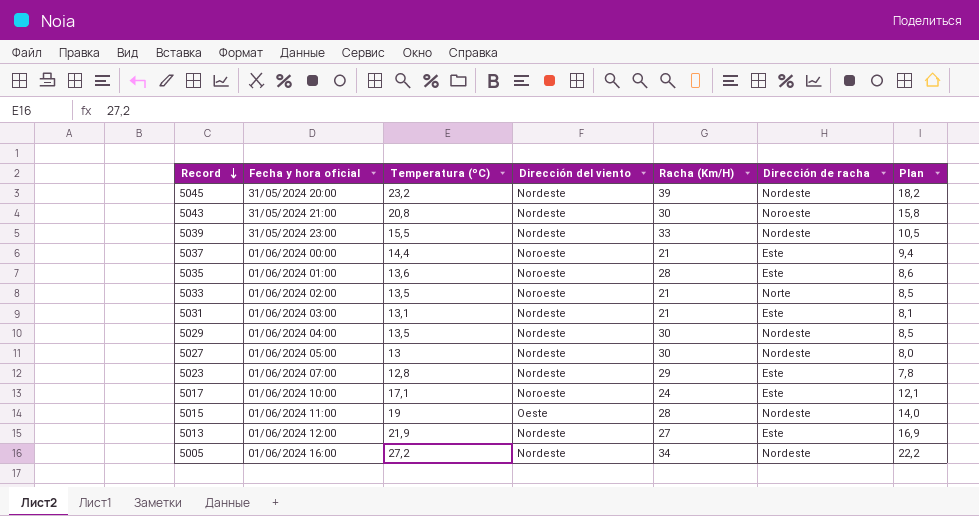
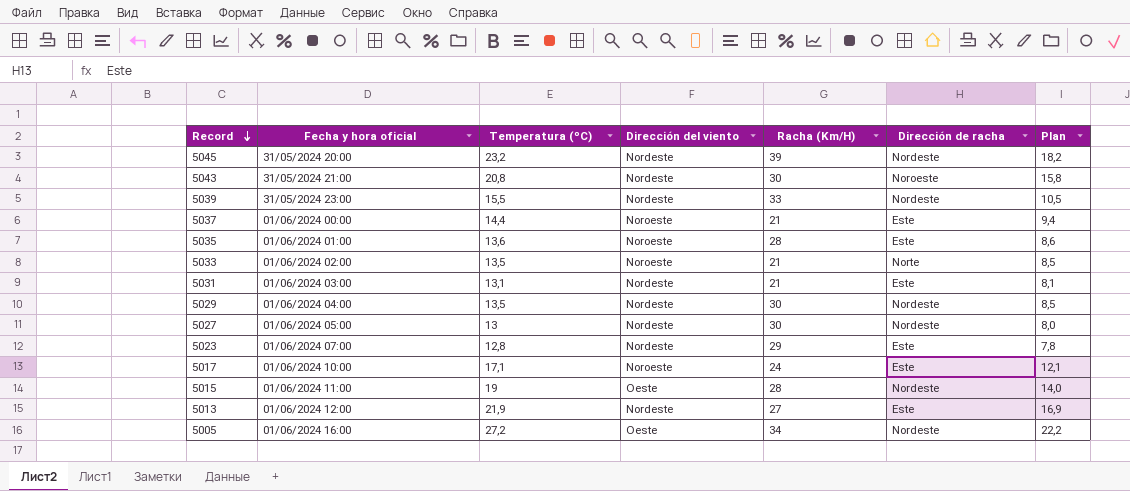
5005 | Dirección del viento: Nordeste -> Oeste

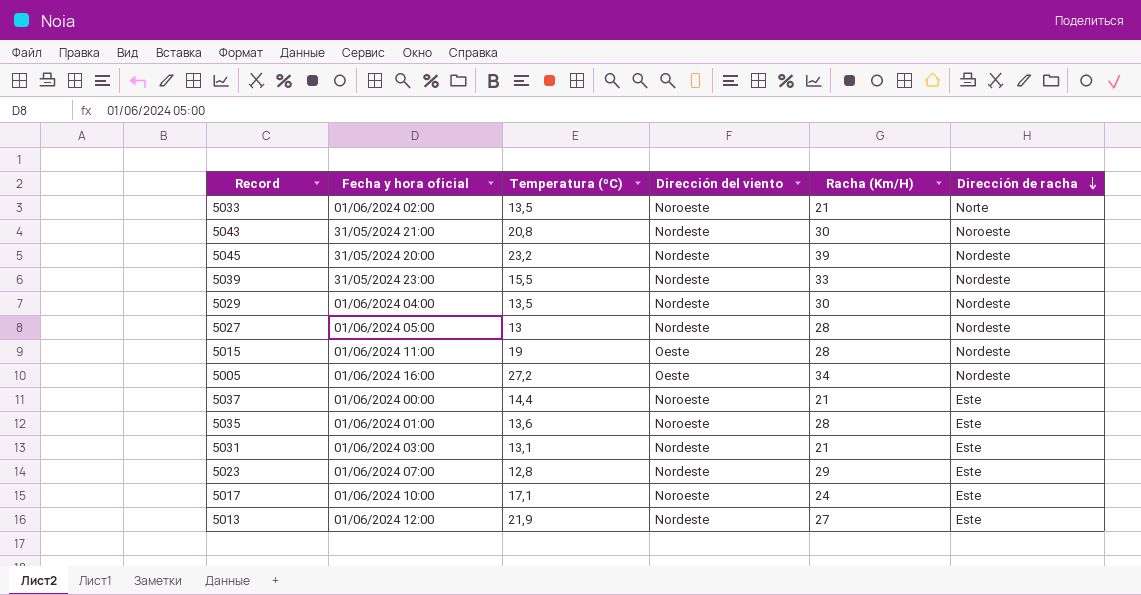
row order: Record descending -> Dirección de racha descending
column Plan | formula: [Temperatura (ºC)] - 5 -> none
5027 | Racha (Km/H): 30 -> 28

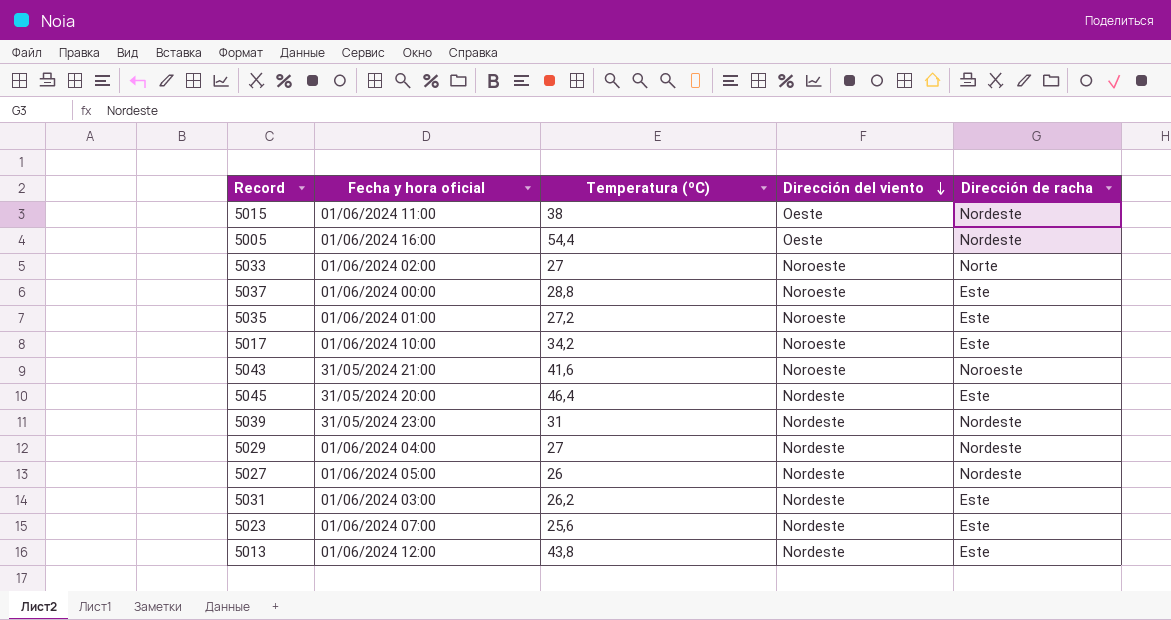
row order: Dirección de racha descending -> Dirección del viento descending
column Racha (Km/H) | position: 5 -> none
5015 | Temperatura (ºC): 19 -> 38
5005 | Temperatura (ºC): 27,2 -> 54,4
5033 | Temperatura (ºC): 13,5 -> 27
5037 | Temperatura (ºC): 14,4 -> 28,8
5035 | Temperatura (ºC): 13,6 -> 27,2
5017 | Temperatura (ºC): 17,1 -> 34,2
5043 | Temperatura (ºC): 20,8 -> 41,6
5043 | Dirección del viento: Nordeste -> Noroeste
5045 | Temperatura (ºC): 23,2 -> 46,4
5045 | Dirección de racha: Nordeste -> Este
5039 | Temperatura (ºC): 15,5 -> 31
5029 | Temperatura (ºC): 13,5 -> 27
5027 | Temperatura (ºC): 13 -> 26
5031 | Temperatura (ºC): 13,1 -> 26,2
5023 | Temperatura (ºC): 12,8 -> 25,6
5013 | Temperatura (ºC): 21,9 -> 43,8

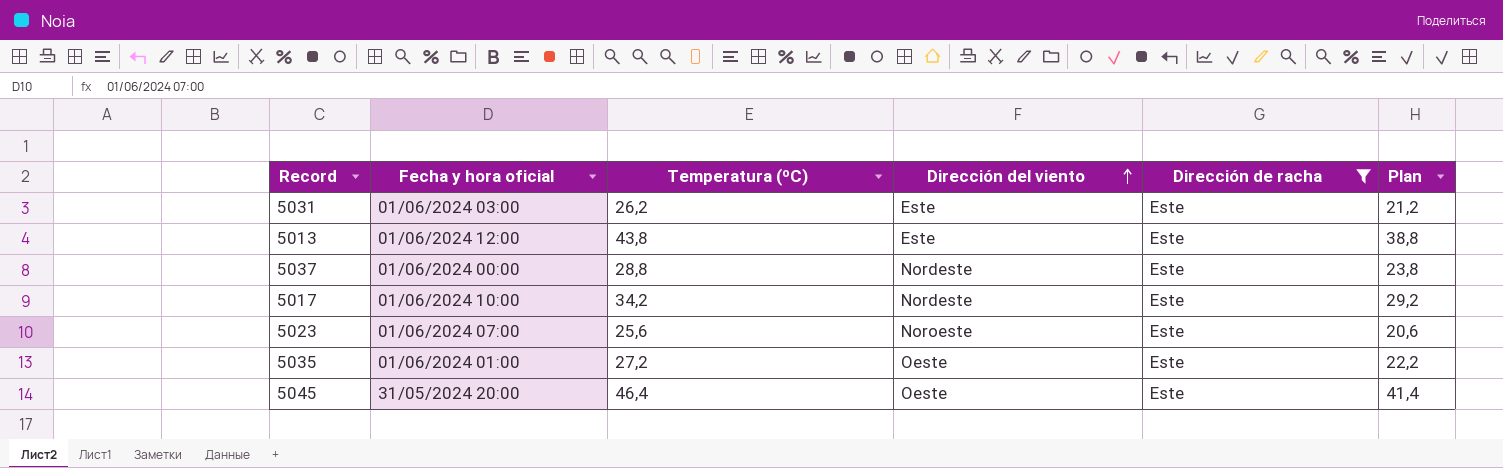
filter: none -> Dirección de racha = Este
row order: Dirección del viento descending -> Dirección del viento ascending
column Plan | formula: none -> [Temperatura (ºC)] - 5
5031 | Dirección del viento: Nordeste -> Este
5013 | Dirección del viento: Nordeste -> Este
5037 | Dirección del viento: Noroeste -> Nordeste
5017 | Dirección del viento: Noroeste -> Nordeste
5023 | Dirección del viento: Nordeste -> Noroeste
5035 | Dirección del viento: Noroeste -> Oeste
5045 | Dirección del viento: Nordeste -> Oeste

